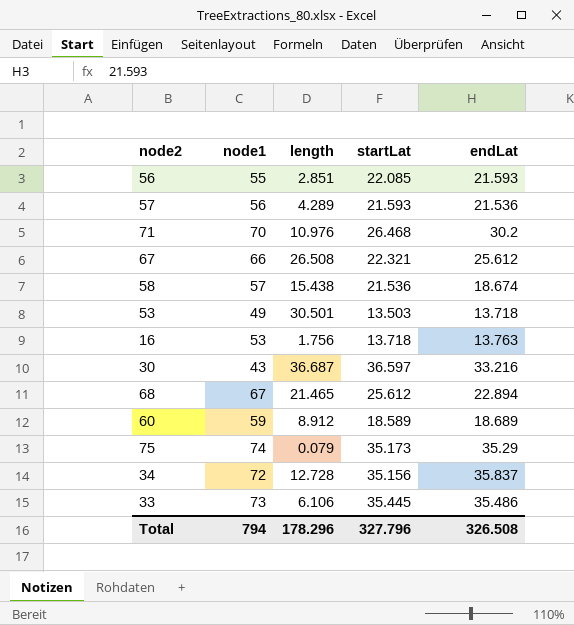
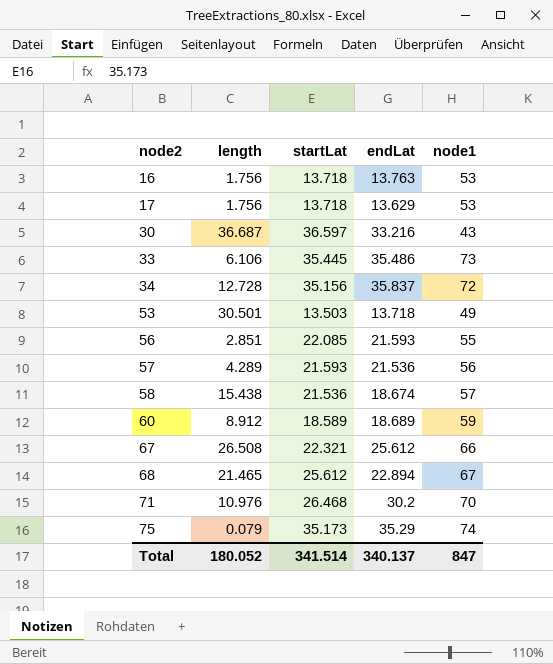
row order: none -> node2 ascending
column node1 | position: 2 -> 5
row 17: none -> 1.756 | 13.718 | 13.629 | 53
Total | length: 178.296 -> 180.052
Total | startLat: 327.796 -> 341.514
Total | endLat: 326.508 -> 340.137
Total | node1: 794 -> 847

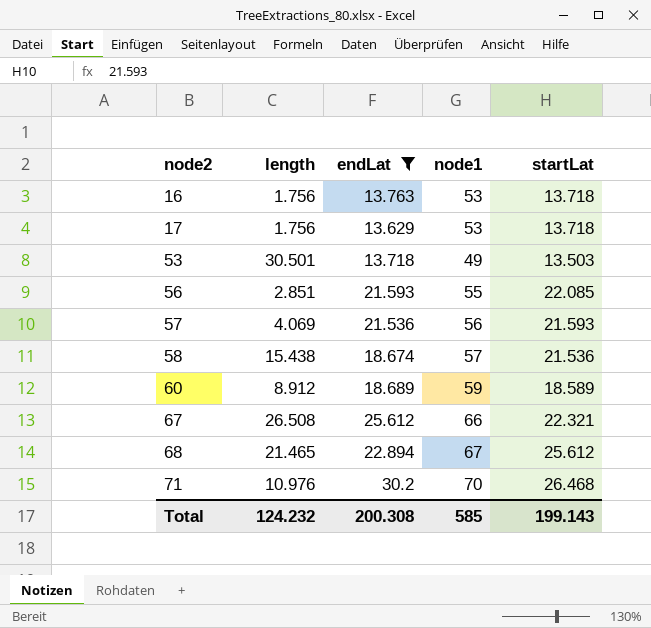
filter: none -> endLat <= 30.2
column startLat | position: 3 -> 5
57 | length: 4.289 -> 4.069
Total | length: 180.052 -> 124.232
Total | endLat: 340.137 -> 200.308
Total | node1: 847 -> 585
Total | startLat: 341.514 -> 199.143

